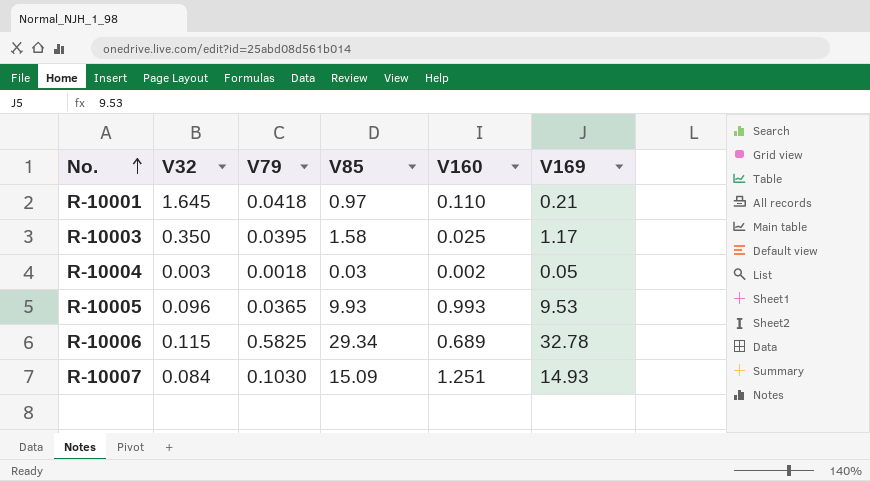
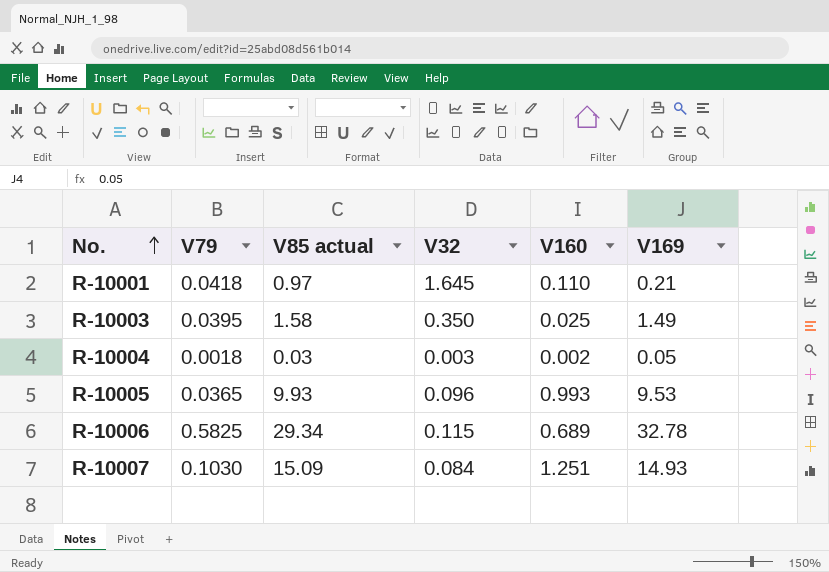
column name: V85 -> V85 actual
column V32 | position: 2 -> 4
R-10003 | V169: 1.17 -> 1.49

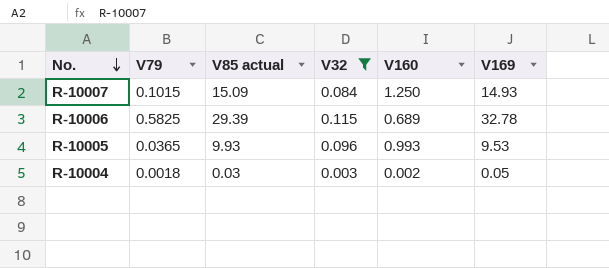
filter: none -> V32 <= 0.115
row order: No. ascending -> No. descending
R-10007 | V79: 0.1030 -> 0.1015
R-10007 | V160: 1.251 -> 1.250
R-10006 | V85 actual: 29.34 -> 29.39

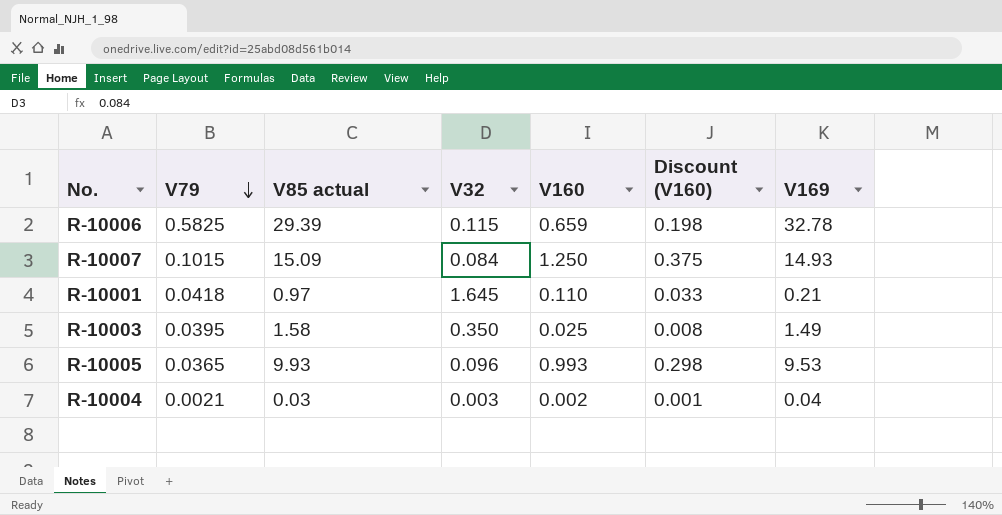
filter: V32 <= 0.115 -> none
row order: No. descending -> V79 descending
column Discount (V160) | formula: none -> [V160] * 0.3
R-10006 | V160: 0.689 -> 0.659
R-10004 | V79: 0.0018 -> 0.0021
R-10004 | V169: 0.05 -> 0.04

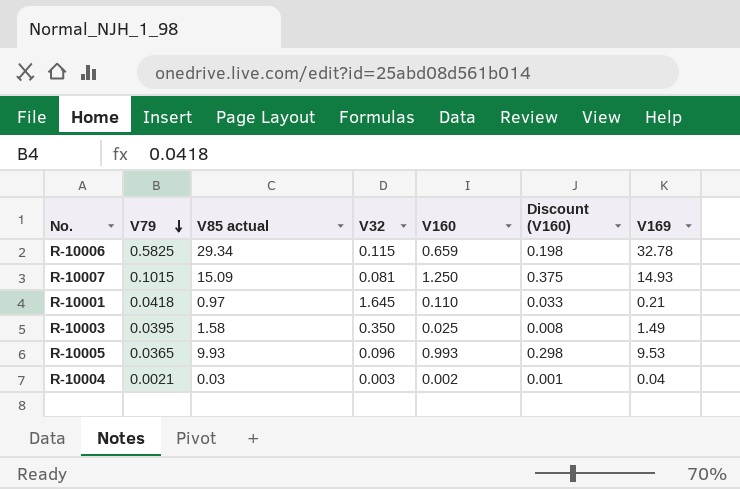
R-10006 | V85 actual: 29.39 -> 29.34
R-10007 | V32: 0.084 -> 0.081

